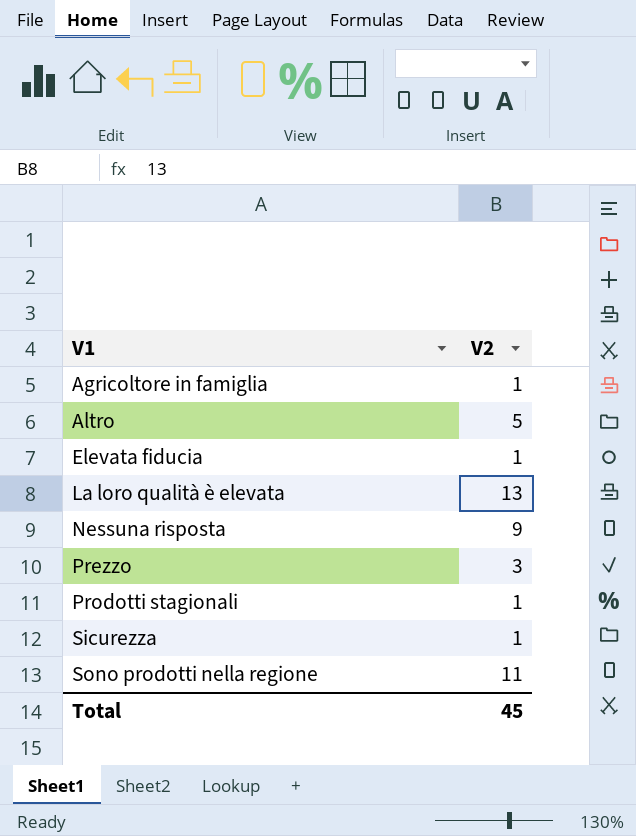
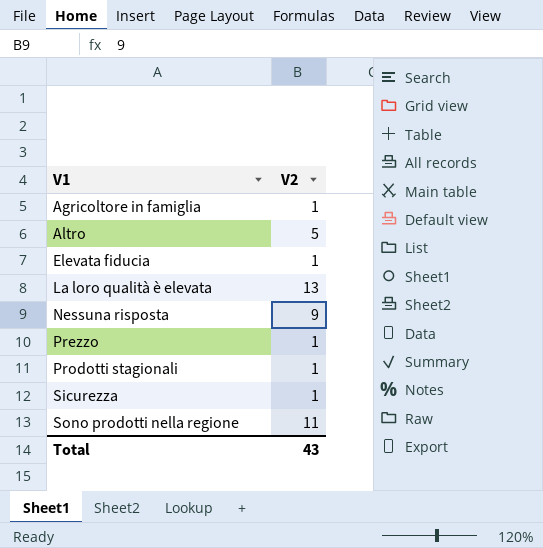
Prezzo | V2: 3 -> 1
Total | V2: 45 -> 43

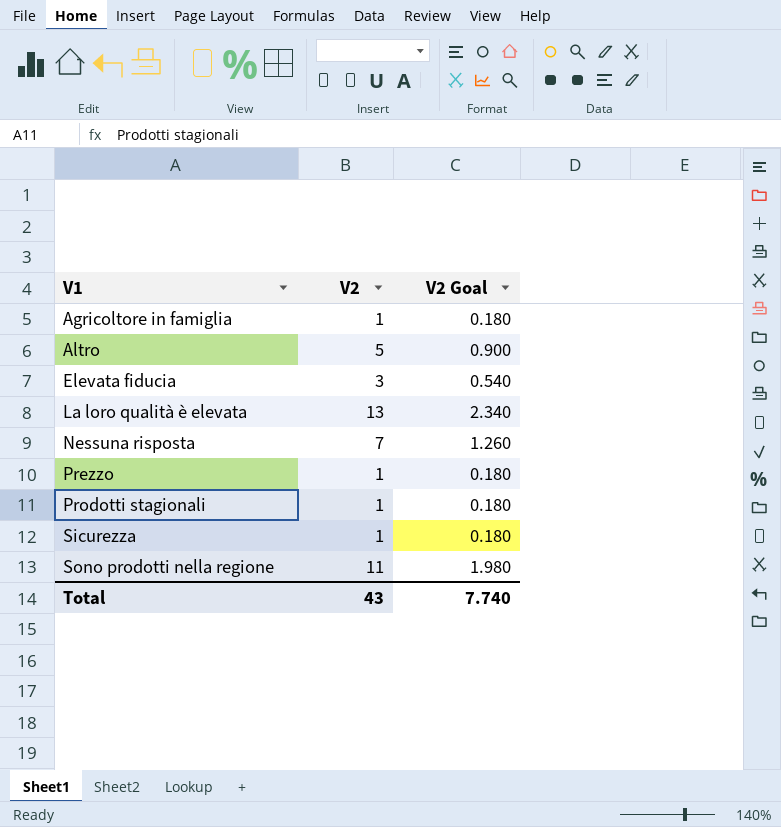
column V2 Goal | formula: none -> [V2] * 0.18
Elevata fiducia | V2: 1 -> 3
Nessuna risposta | V2: 9 -> 7

